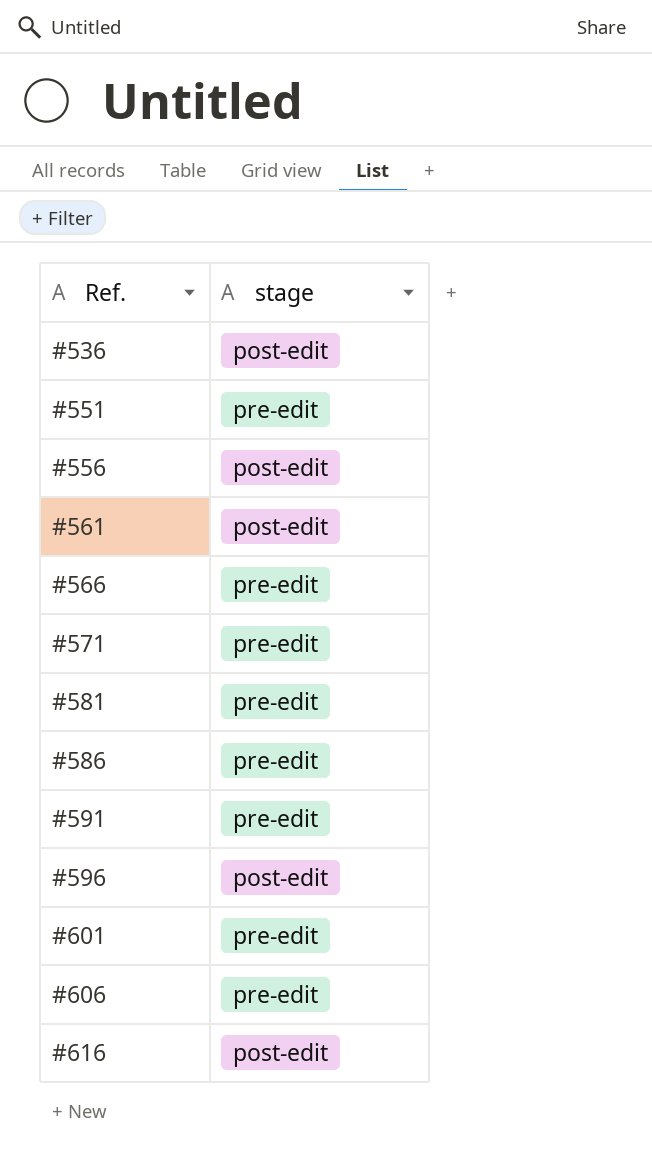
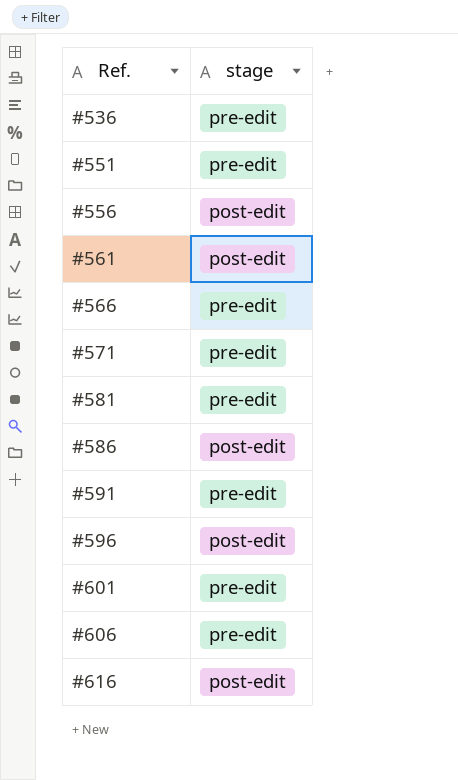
#536 | stage: post-edit -> pre-edit
#586 | stage: pre-edit -> post-edit

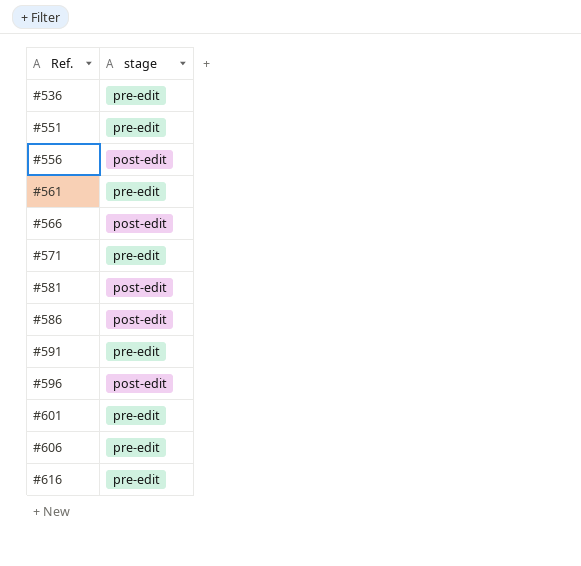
#561 | stage: post-edit -> pre-edit
#566 | stage: pre-edit -> post-edit
#581 | stage: pre-edit -> post-edit
#616 | stage: post-edit -> pre-edit

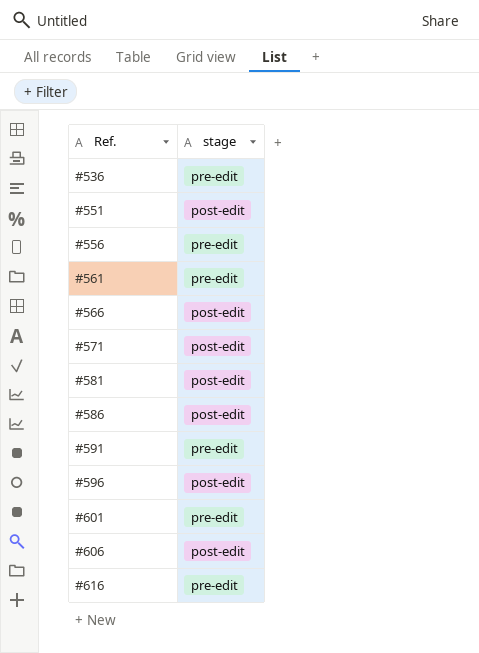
#551 | stage: pre-edit -> post-edit
#556 | stage: post-edit -> pre-edit
#571 | stage: pre-edit -> post-edit
#606 | stage: pre-edit -> post-edit

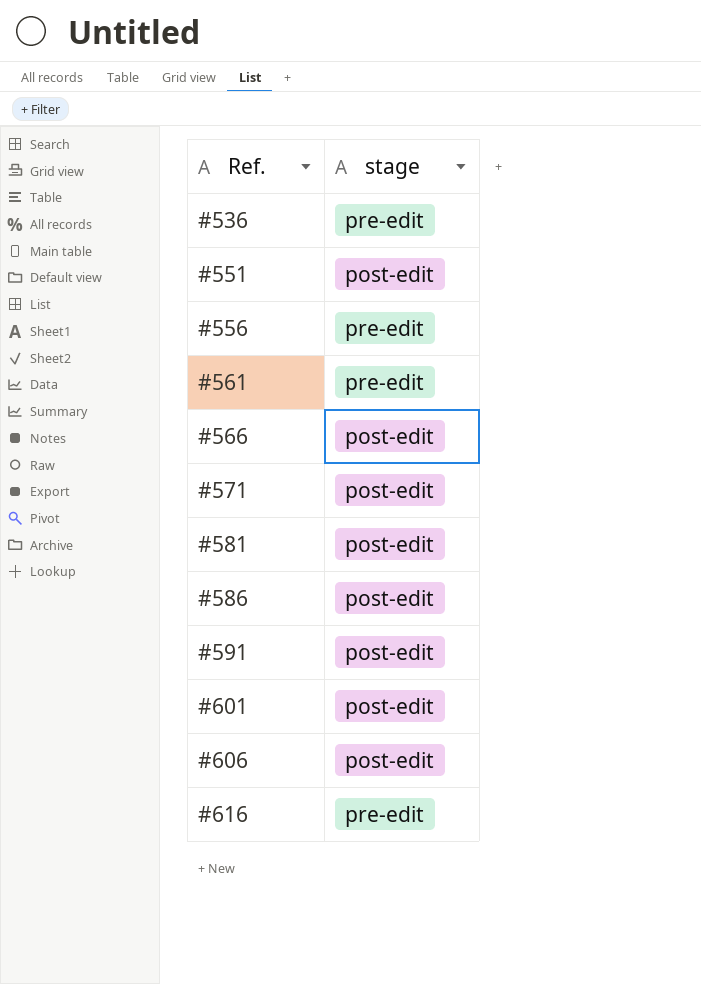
row #596: post-edit -> none
#591 | stage: pre-edit -> post-edit
#601 | stage: pre-edit -> post-edit

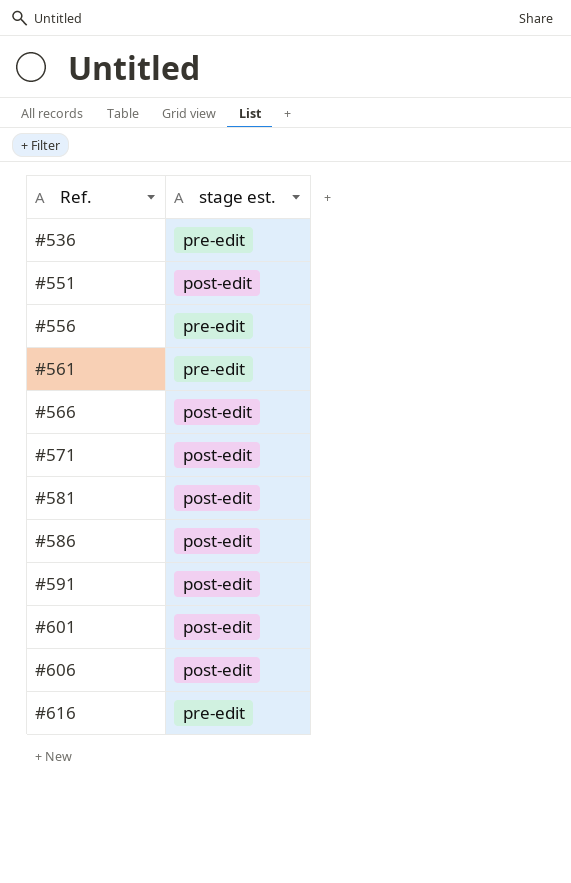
column name: stage -> stage est.

